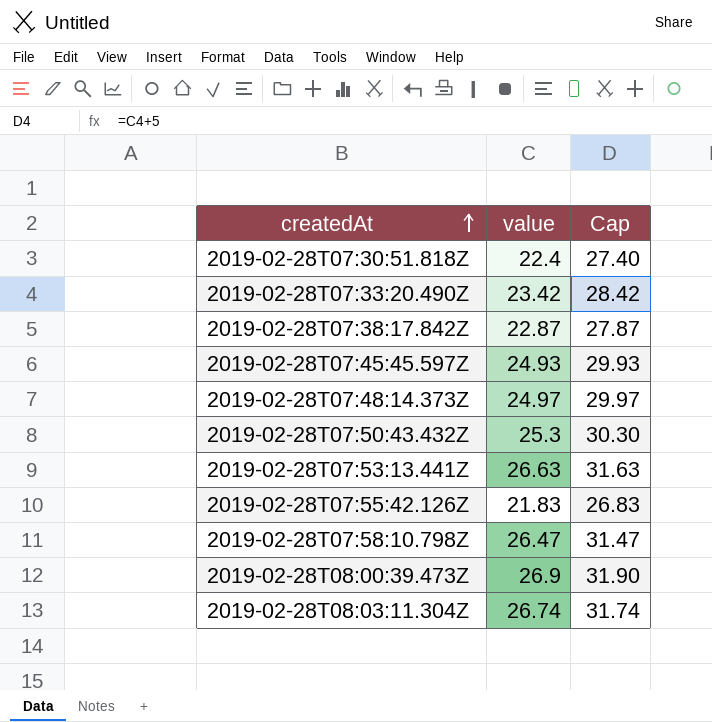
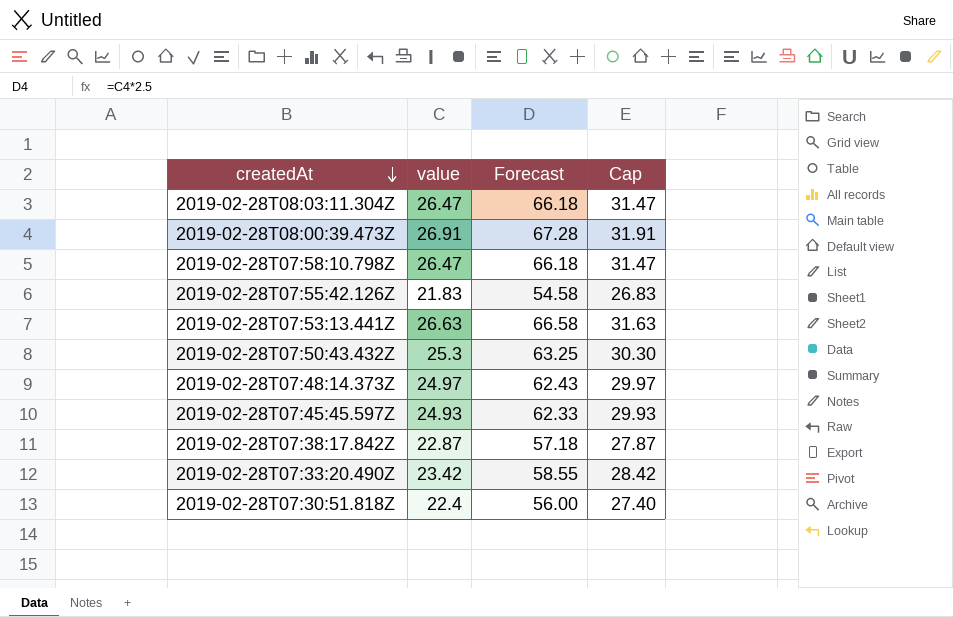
row order: createdAt ascending -> createdAt descending
column Forecast | formula: none -> [value] * 2.5
2019-02-28T08:03:11.304Z | value: 26.74 -> 26.47
2019-02-28T08:03:11.304Z | Cap: 31.74 -> 31.47
2019-02-28T08:00:39.473Z | value: 26.9 -> 26.91
2019-02-28T08:00:39.473Z | Cap: 31.90 -> 31.91

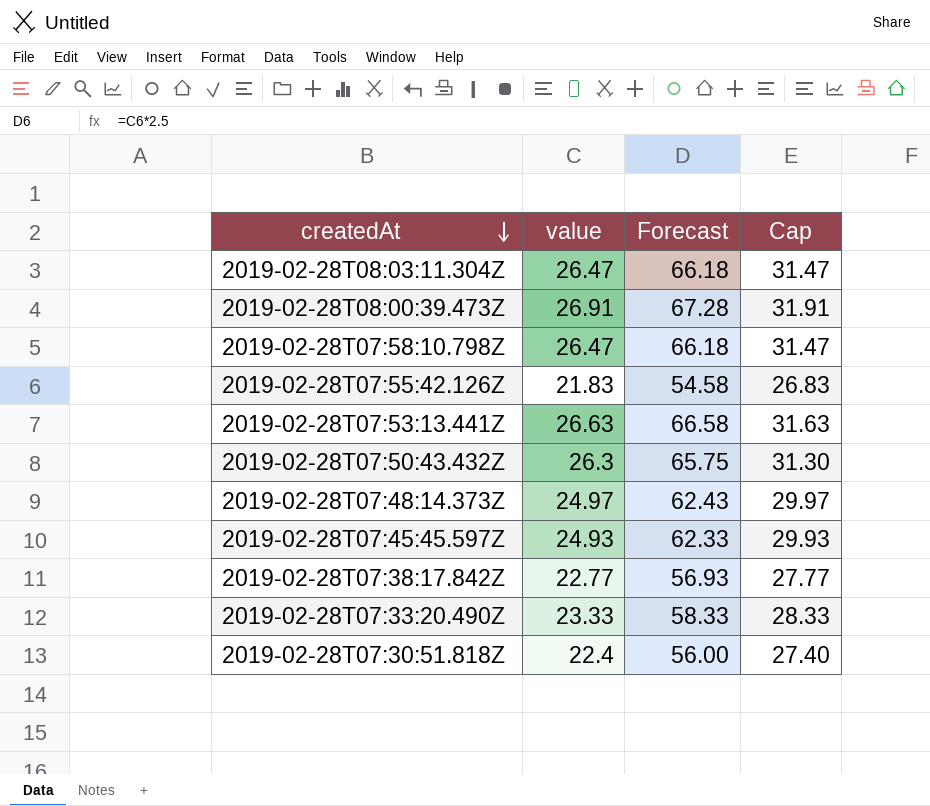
2019-02-28T07:50:43.432Z | value: 25.3 -> 26.3
2019-02-28T07:50:43.432Z | Forecast: 63.25 -> 65.75
2019-02-28T07:50:43.432Z | Cap: 30.30 -> 31.30
2019-02-28T07:38:17.842Z | value: 22.87 -> 22.77
2019-02-28T07:38:17.842Z | Forecast: 57.18 -> 56.93
2019-02-28T07:38:17.842Z | Cap: 27.87 -> 27.77
2019-02-28T07:33:20.490Z | value: 23.42 -> 23.33
2019-02-28T07:33:20.490Z | Forecast: 58.55 -> 58.33
2019-02-28T07:33:20.490Z | Cap: 28.42 -> 28.33

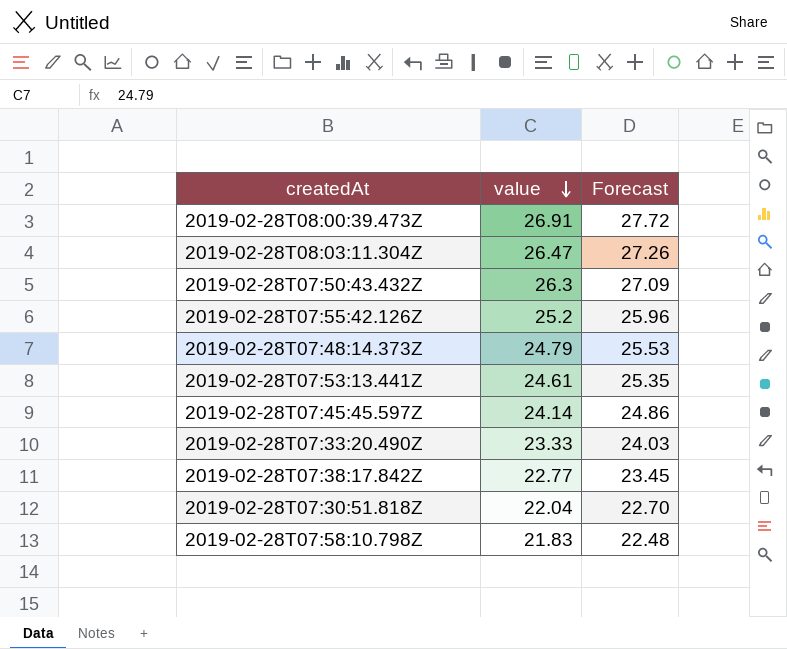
row order: createdAt descending -> value descending
column Cap | formula: [value] + 5 -> none
column Forecast | formula: [value] * 2.5 -> [value] * 1.03
2019-02-28T07:55:42.126Z | value: 21.83 -> 25.2
2019-02-28T07:48:14.373Z | value: 24.97 -> 24.79
2019-02-28T07:53:13.441Z | value: 26.63 -> 24.61
2019-02-28T07:45:45.597Z | value: 24.93 -> 24.14
2019-02-28T07:30:51.818Z | value: 22.4 -> 22.04
2019-02-28T07:58:10.798Z | value: 26.47 -> 21.83

